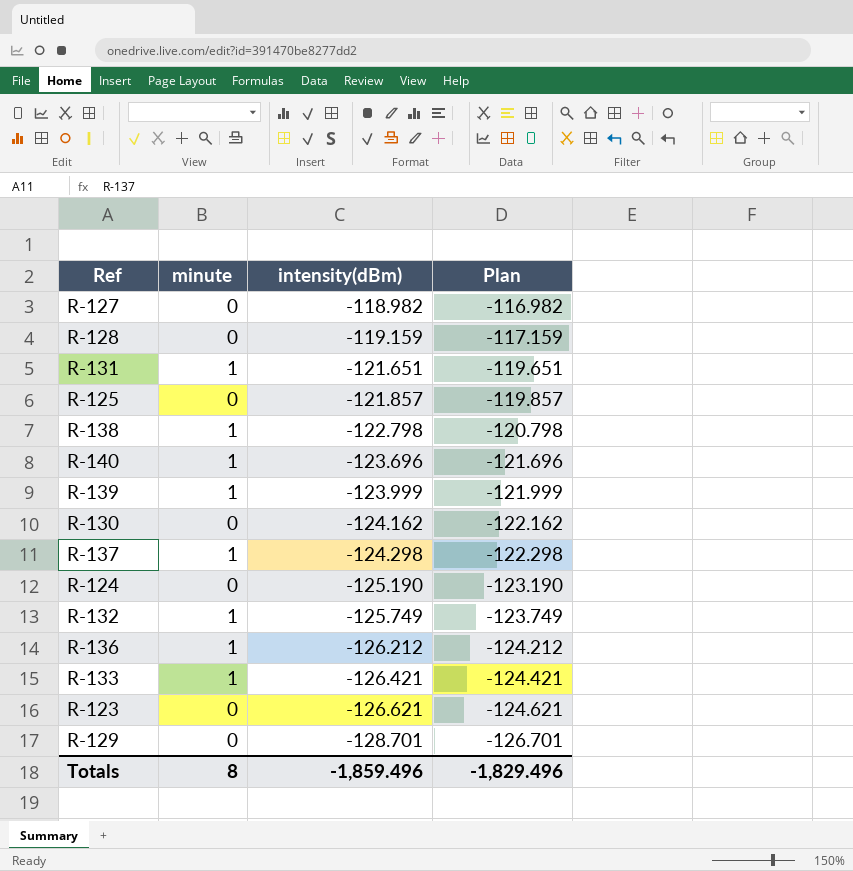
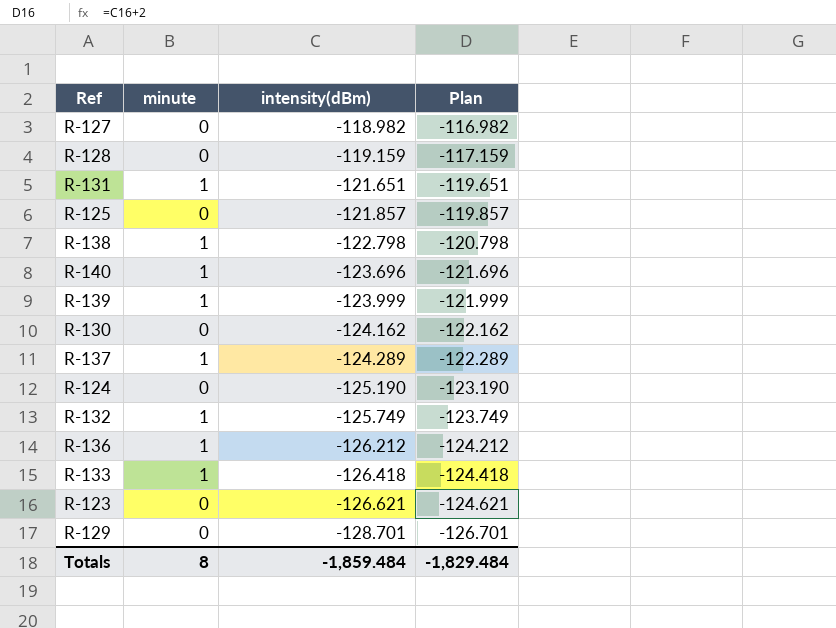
R-137 | intensity(dBm): -124.298 -> -124.289
R-137 | Plan: -122.298 -> -122.289
R-133 | intensity(dBm): -126.421 -> -126.418
R-133 | Plan: -124.421 -> -124.418
Totals | intensity(dBm): -1,859.496 -> -1,859.484
Totals | Plan: -1,829.496 -> -1,829.484

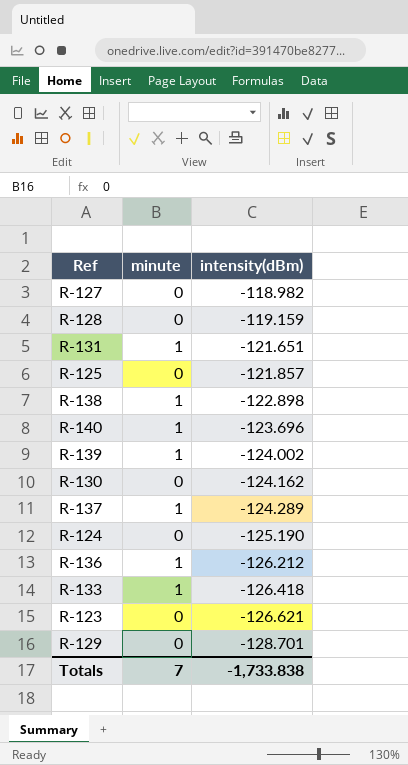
column Plan | formula: [intensity(dBm)] + 2 -> none
row R-132: 1 | -125.749 | -123.749 -> none
R-138 | intensity(dBm): -122.798 -> -122.898
R-139 | intensity(dBm): -123.999 -> -124.002
Totals | minute: 8 -> 7
Totals | intensity(dBm): -1,859.484 -> -1,733.838

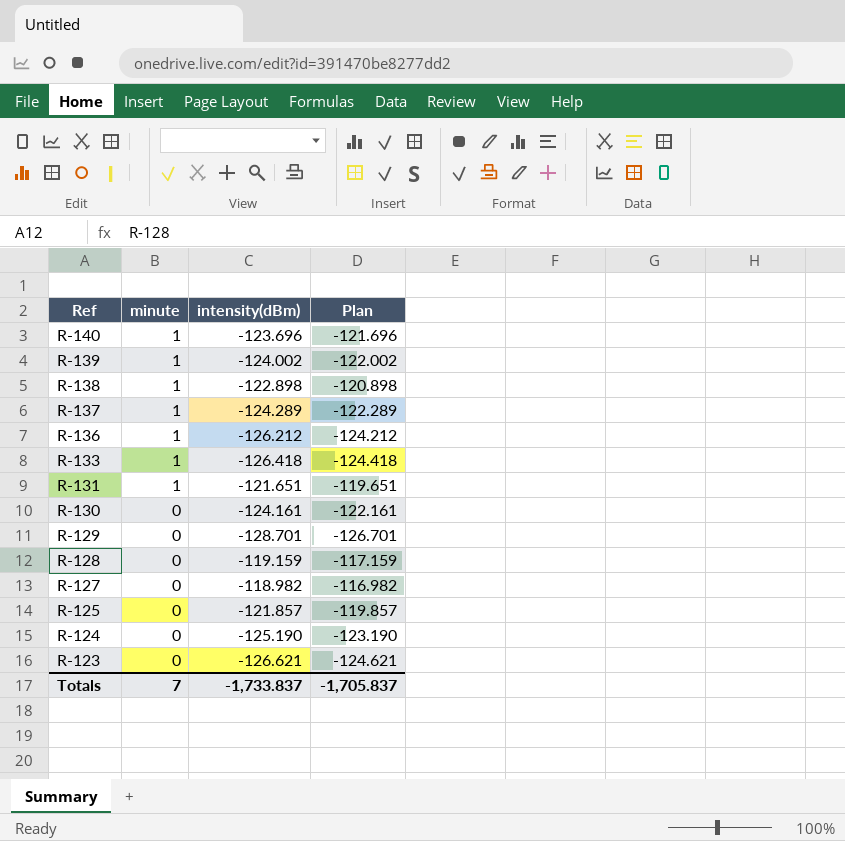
row order: intensity(dBm) descending -> Ref descending
column Plan | formula: none -> [intensity(dBm)] + 2
R-130 | intensity(dBm): -124.162 -> -124.161
Totals | intensity(dBm): -1,733.838 -> -1,733.837

